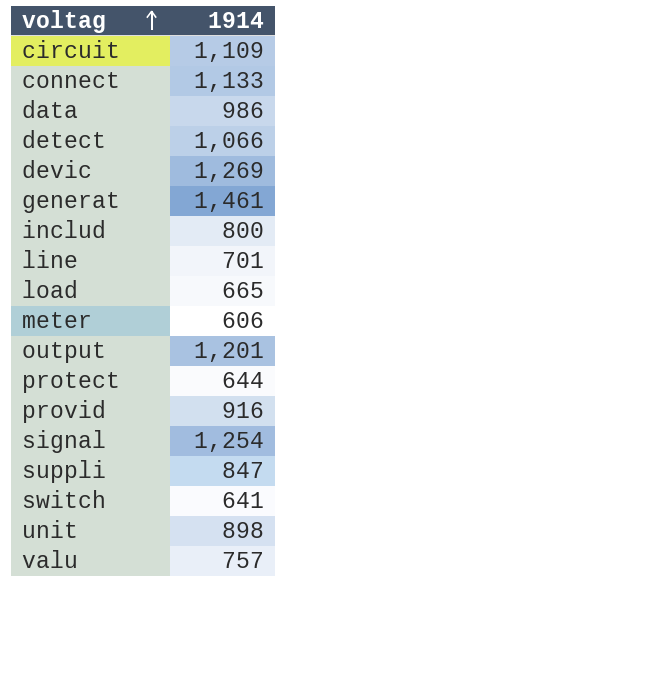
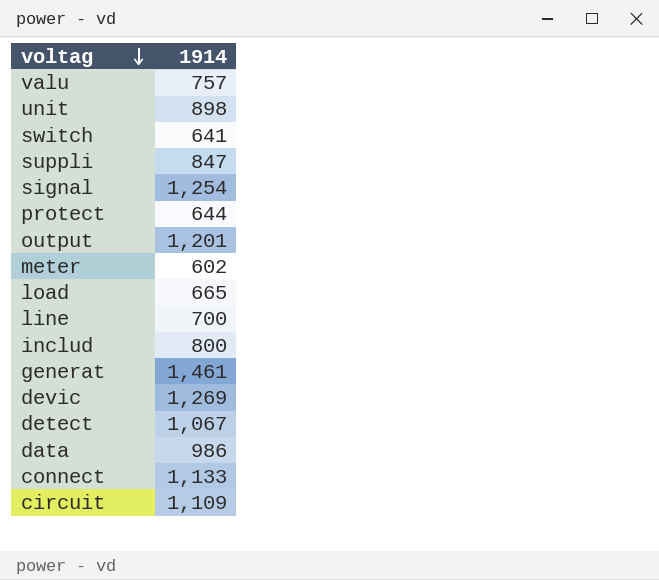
row order: voltag ascending -> voltag descending
row provid: 916 -> none
meter | 1914: 606 -> 602
line | 1914: 701 -> 700
detect | 1914: 1,066 -> 1,067

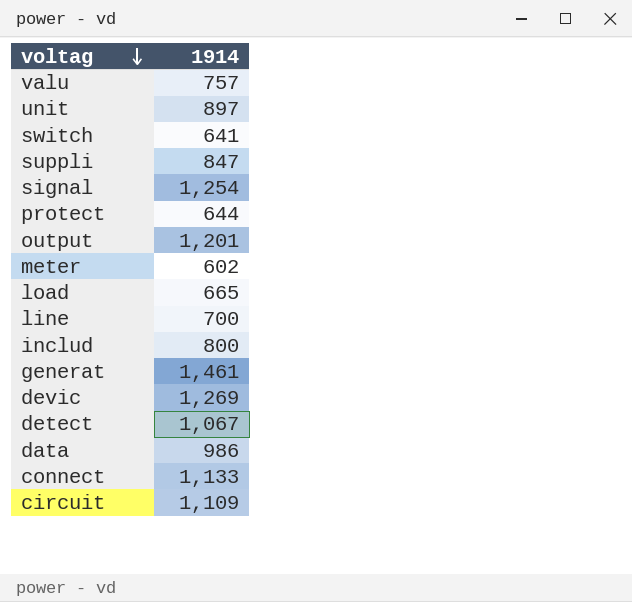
unit | 1914: 898 -> 897

